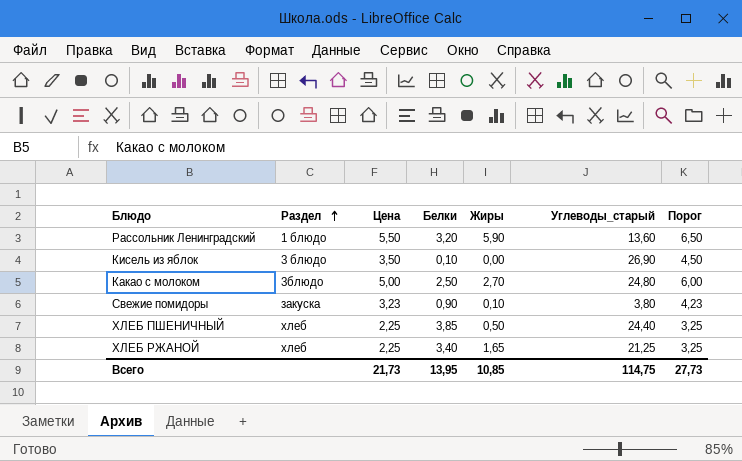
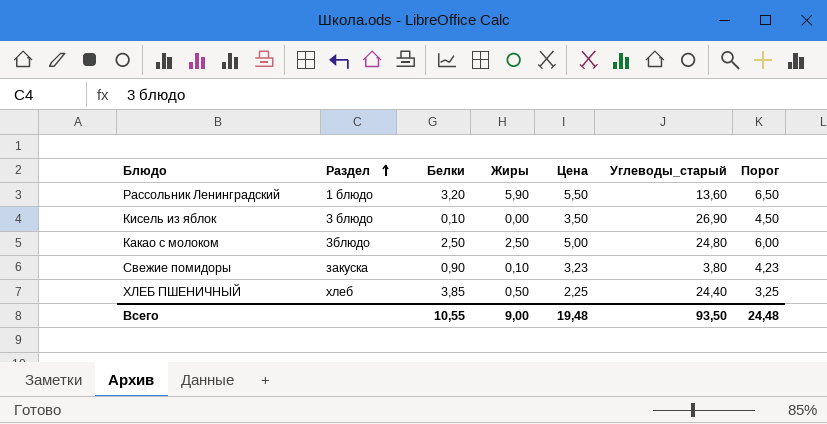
column Цена | position: 3 -> 5
row ХЛЕБ РЖАНОЙ: хлеб | 2,25 | 3,40 | 1,65 | 21,25 | 3,25 -> none
Какао с молоком | Жиры: 2,70 -> 2,50
Всего | Белки: 13,95 -> 10,55
Всего | Жиры: 10,85 -> 9,00
Всего | Цена: 21,73 -> 19,48
Всего | Углеводы_старый: 114,75 -> 93,50
Всего | Порог: 27,73 -> 24,48

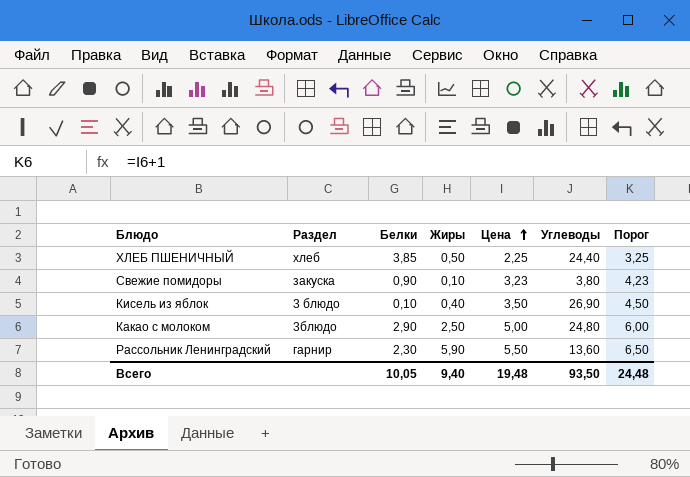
row order: Раздел ascending -> Цена ascending
column name: Углеводы_старый -> Углеводы
Кисель из яблок | Жиры: 0,00 -> 0,40
Какао с молоком | Белки: 2,50 -> 2,90
Рассольник Ленинградский | Раздел: 1 блюдо -> гарнир
Рассольник Ленинградский | Белки: 3,20 -> 2,30
Всего | Белки: 10,55 -> 10,05
Всего | Жиры: 9,00 -> 9,40

